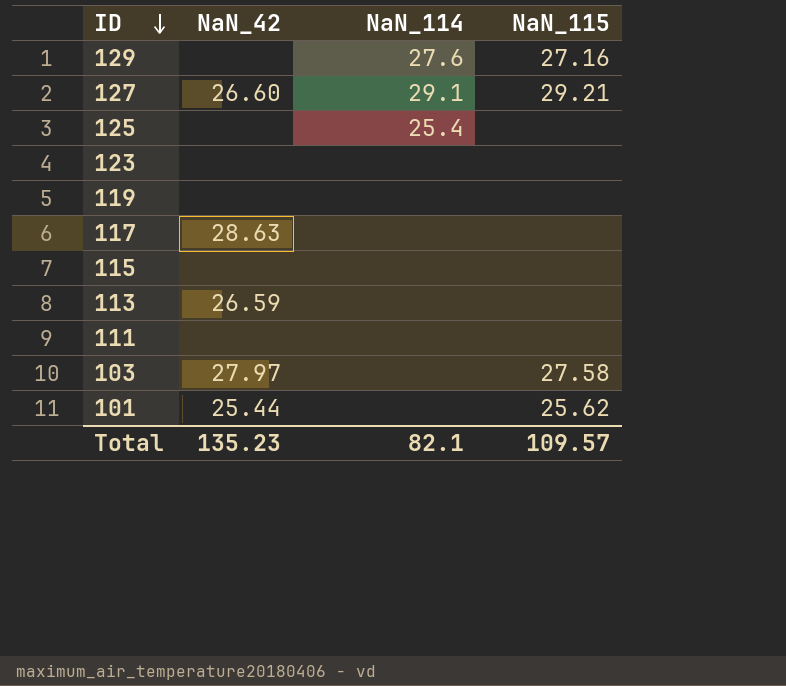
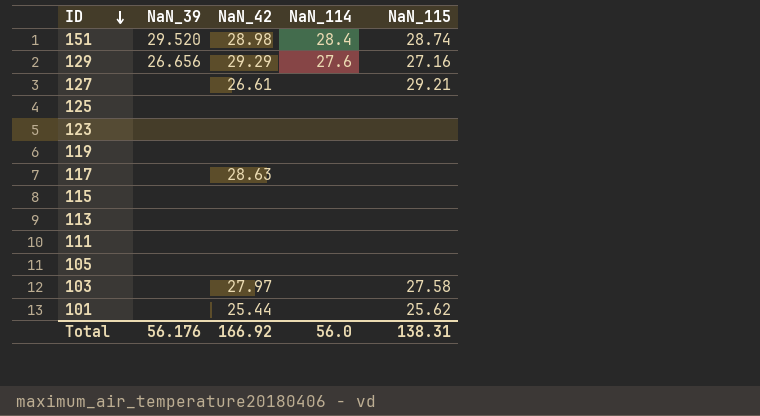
column NaN_39 | position: none -> 2
row 151: none -> 29.520 | 28.98 | 28.4 | 28.74
129 | NaN_42: none -> 29.29
127 | NaN_42: 26.60 -> 26.61
127 | NaN_114: 29.1 -> none
125 | NaN_114: 25.4 -> none
113 | NaN_42: 26.59 -> none
row 105: none -> none | none | none | none
Total | NaN_42: 135.23 -> 166.92
Total | NaN_114: 82.1 -> 56.0
Total | NaN_115: 109.57 -> 138.31

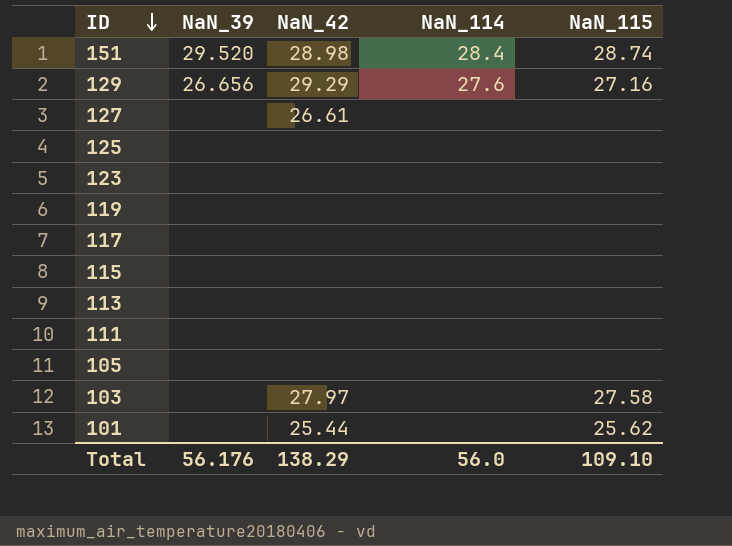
127 | NaN_115: 29.21 -> none
117 | NaN_42: 28.63 -> none
Total | NaN_42: 166.92 -> 138.29
Total | NaN_115: 138.31 -> 109.10

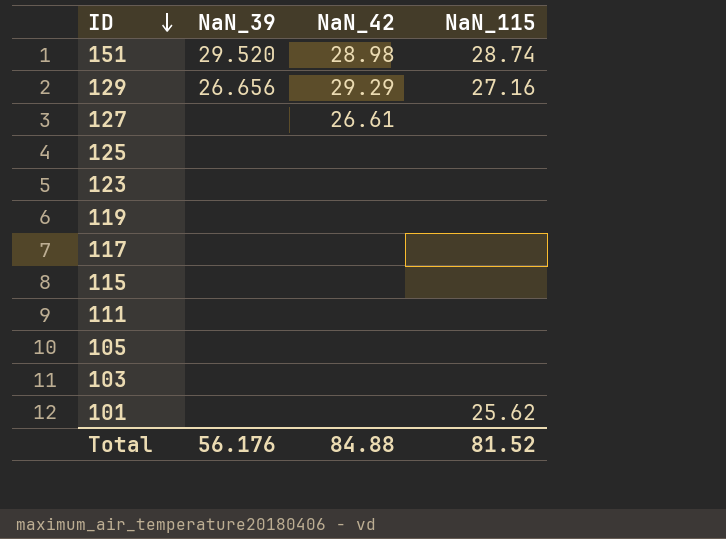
column NaN_114 | position: 4 -> none
row 113: none | none | none | none -> none
103 | NaN_42: 27.97 -> none
103 | NaN_115: 27.58 -> none
101 | NaN_42: 25.44 -> none
Total | NaN_42: 138.29 -> 84.88
Total | NaN_115: 109.10 -> 81.52

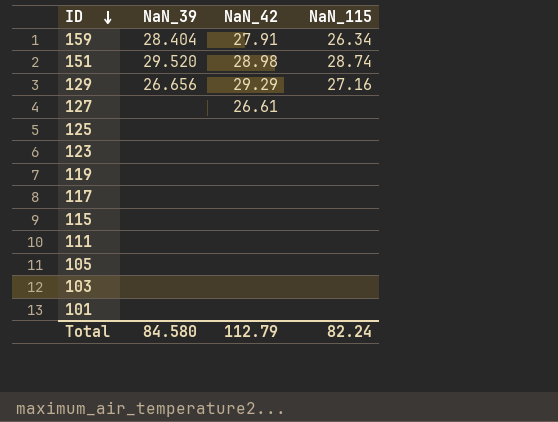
row 159: none -> 28.404 | 27.91 | 26.34
101 | NaN_115: 25.62 -> none
Total | NaN_39: 56.176 -> 84.580
Total | NaN_42: 84.88 -> 112.79
Total | NaN_115: 81.52 -> 82.24

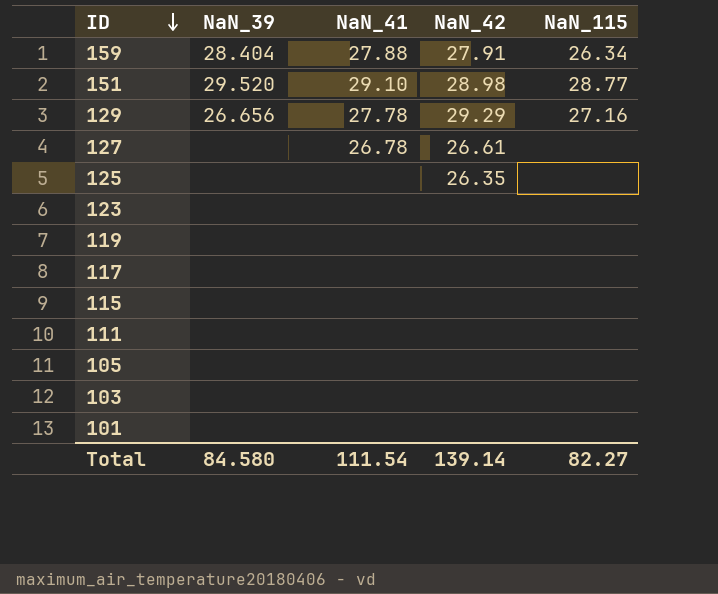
column NaN_41 | position: none -> 3
151 | NaN_115: 28.74 -> 28.77
125 | NaN_42: none -> 26.35
Total | NaN_42: 112.79 -> 139.14
Total | NaN_115: 82.24 -> 82.27

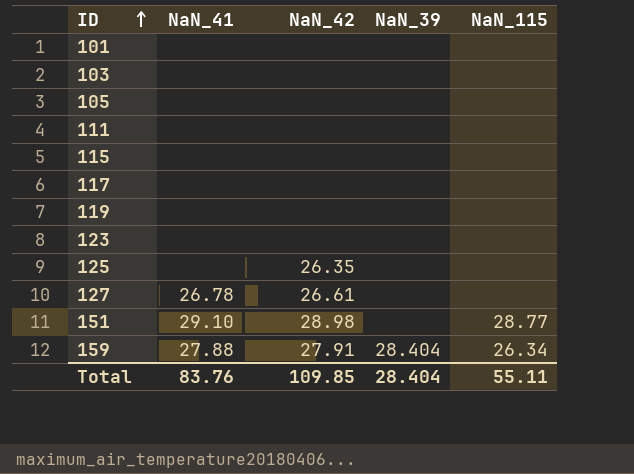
row order: ID descending -> ID ascending
column NaN_39 | position: 2 -> 4
row 129: 26.656 | 27.78 | 29.29 | 27.16 -> none
151 | NaN_39: 29.520 -> none
Total | NaN_41: 111.54 -> 83.76
Total | NaN_42: 139.14 -> 109.85
Total | NaN_39: 84.580 -> 28.404
Total | NaN_115: 82.27 -> 55.11

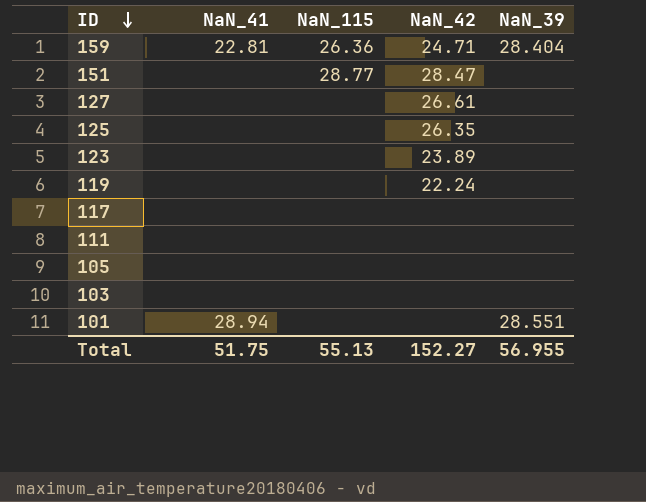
row order: ID ascending -> ID descending
column NaN_115 | position: 5 -> 3
row 115: none | none | none | none -> none
159 | NaN_41: 27.88 -> 22.81
159 | NaN_115: 26.34 -> 26.36
159 | NaN_42: 27.91 -> 24.71
151 | NaN_41: 29.10 -> none
151 | NaN_42: 28.98 -> 28.47
127 | NaN_41: 26.78 -> none
123 | NaN_42: none -> 23.89
119 | NaN_42: none -> 22.24
101 | NaN_41: none -> 28.94
101 | NaN_39: none -> 28.551
Total | NaN_41: 83.76 -> 51.75
Total | NaN_115: 55.11 -> 55.13
Total | NaN_42: 109.85 -> 152.27
Total | NaN_39: 28.404 -> 56.955

